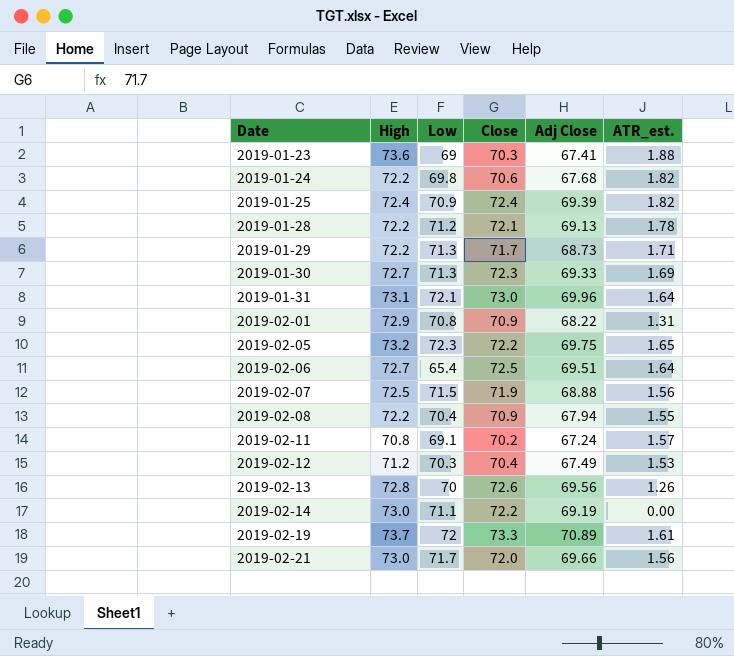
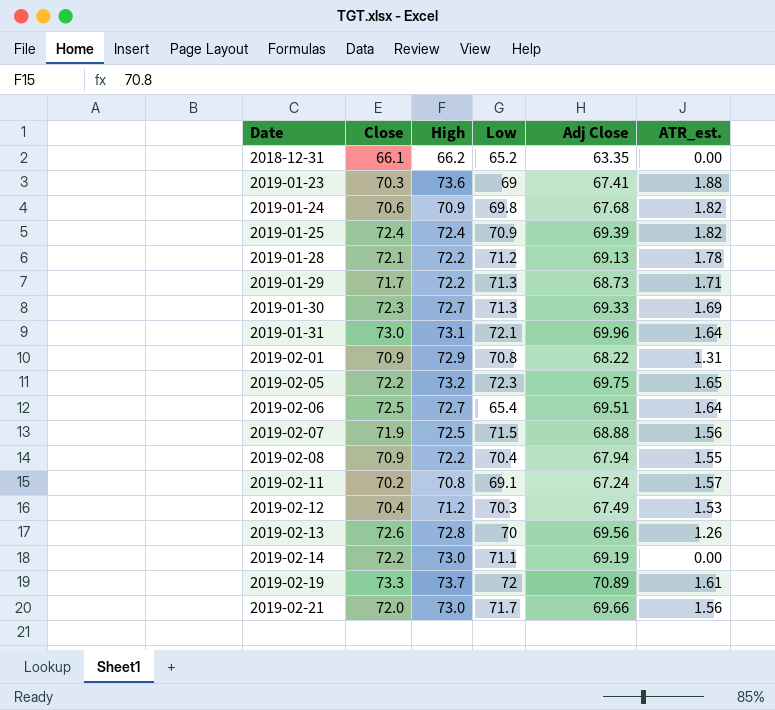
column Close | position: 4 -> 2
row 2018-12-31: none -> 66.1 | 66.2 | 65.2 | 63.35 | 0.00
2019-01-24 | High: 72.2 -> 70.9

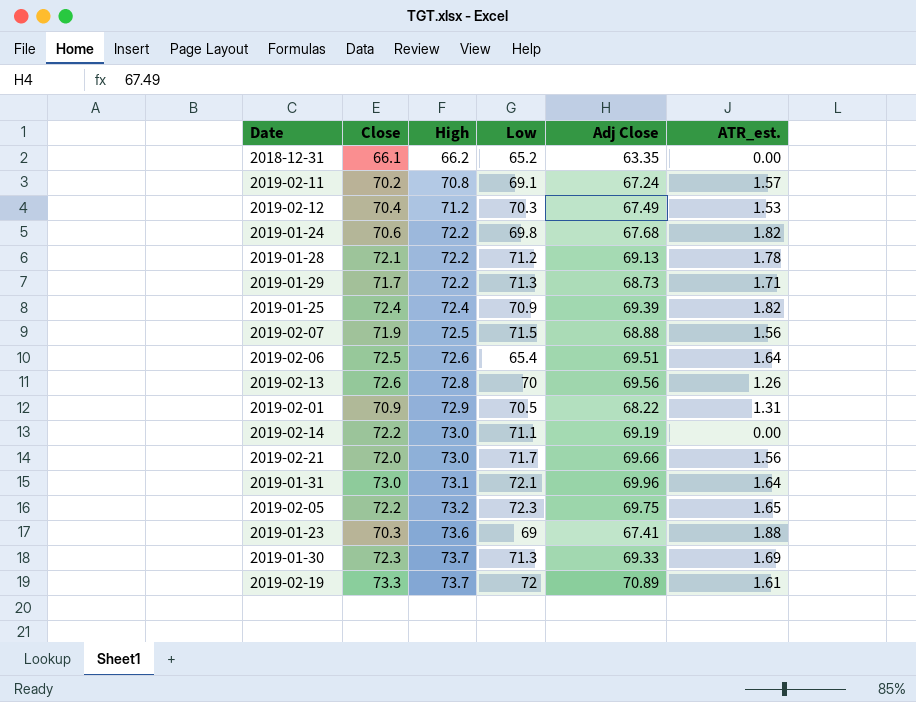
row order: Date ascending -> High ascending
row 2019-02-08: 70.9 | 72.2 | 70.4 | 67.94 | 1.55 -> none
2019-01-24 | High: 70.9 -> 72.2
2019-02-06 | High: 72.7 -> 72.6
2019-02-01 | Low: 70.8 -> 70.5
2019-01-30 | High: 72.7 -> 73.7

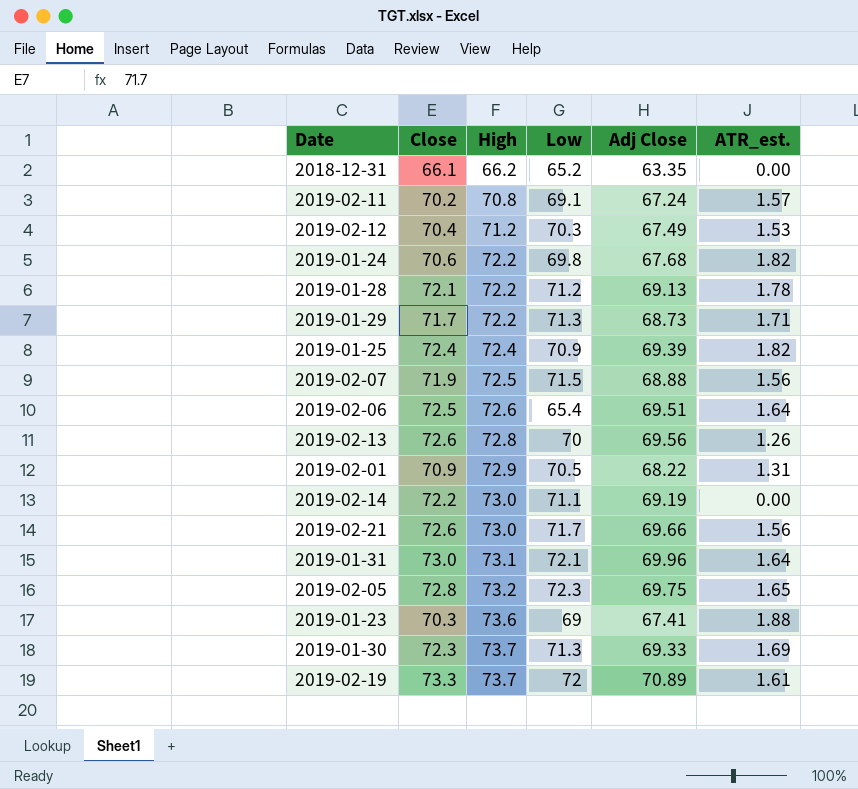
2019-02-21 | Close: 72.0 -> 72.6
2019-02-05 | Close: 72.2 -> 72.8

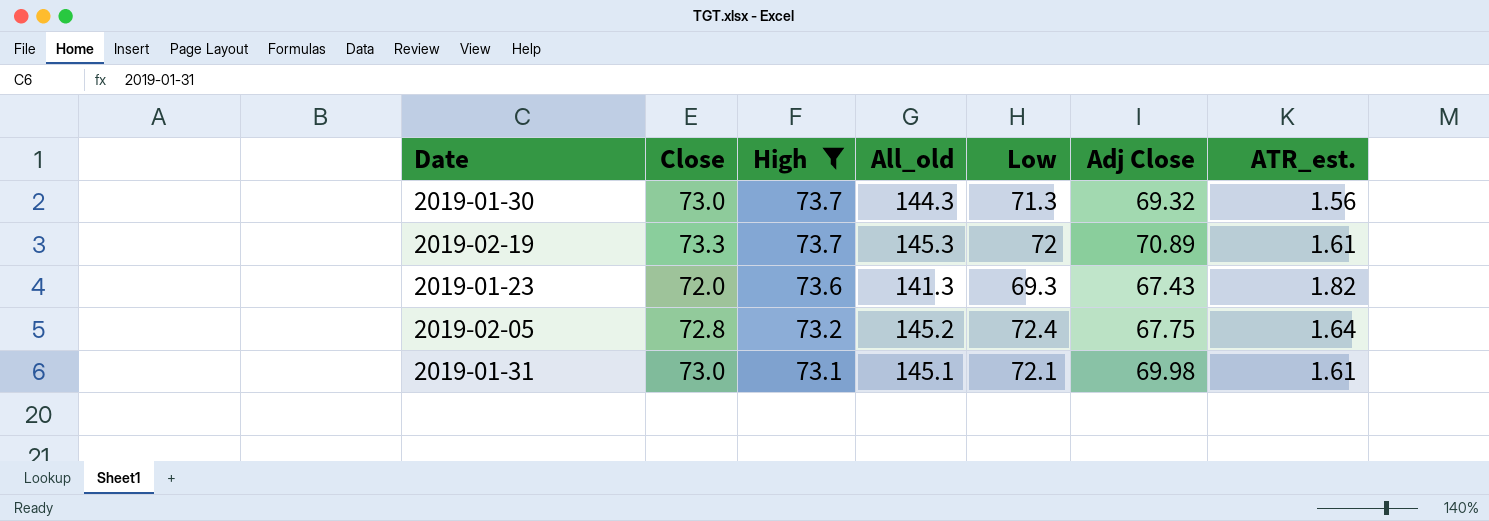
filter: none -> High >= 73.1
row order: High ascending -> High descending
column All_old | formula: none -> [Close] + [Low]
2019-01-30 | Close: 72.3 -> 73.0
2019-01-30 | Adj Close: 69.33 -> 69.32
2019-01-30 | ATR_est.: 1.69 -> 1.56
2019-01-23 | Close: 70.3 -> 72.0
2019-01-23 | Low: 69 -> 69.3
2019-01-23 | Adj Close: 67.41 -> 67.43
2019-01-23 | ATR_est.: 1.88 -> 1.82
2019-02-05 | Low: 72.3 -> 72.4
2019-02-05 | Adj Close: 69.75 -> 67.75
2019-02-05 | ATR_est.: 1.65 -> 1.64
2019-01-31 | Adj Close: 69.96 -> 69.98
2019-01-31 | ATR_est.: 1.64 -> 1.61

